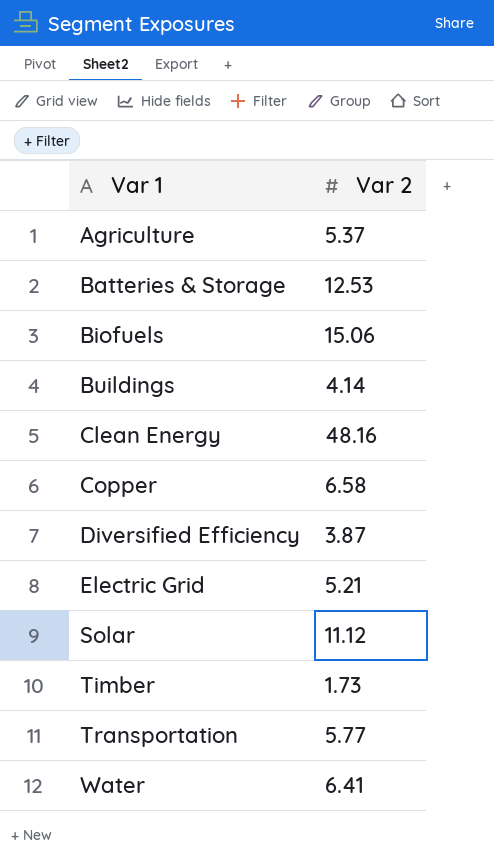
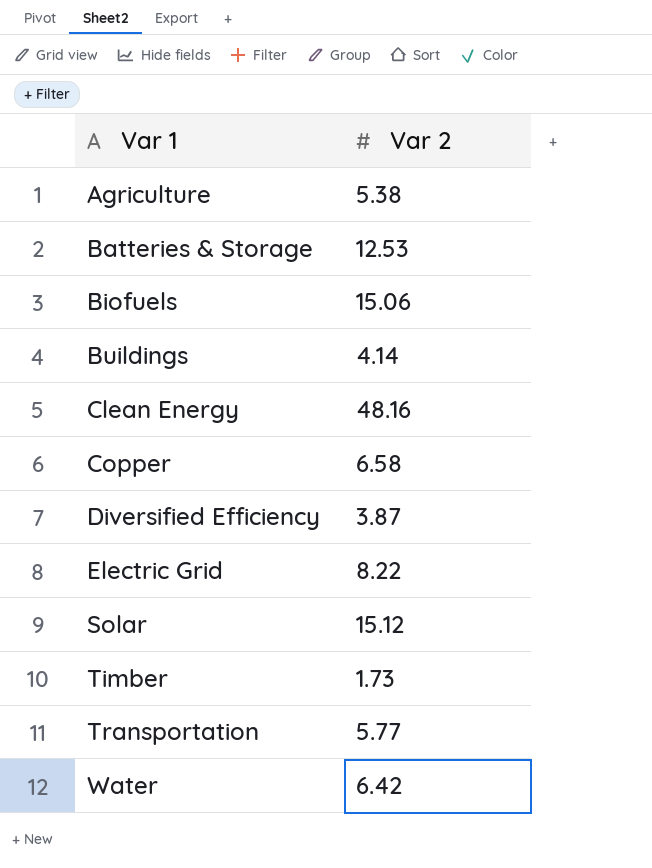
Agriculture | Var 2: 5.37 -> 5.38
Electric Grid | Var 2: 5.21 -> 8.22
Solar | Var 2: 11.12 -> 15.12
Water | Var 2: 6.41 -> 6.42

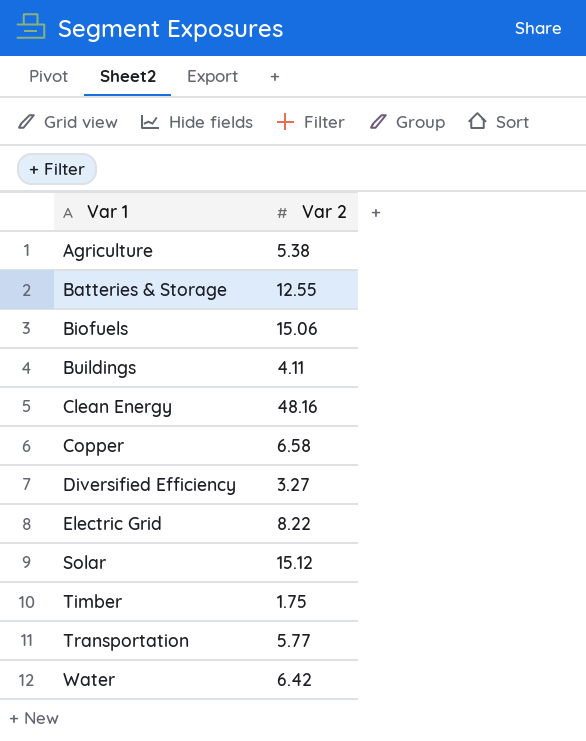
Batteries & Storage | Var 2: 12.53 -> 12.55
Buildings | Var 2: 4.14 -> 4.11
Diversified Efficiency | Var 2: 3.87 -> 3.27
Timber | Var 2: 1.73 -> 1.75

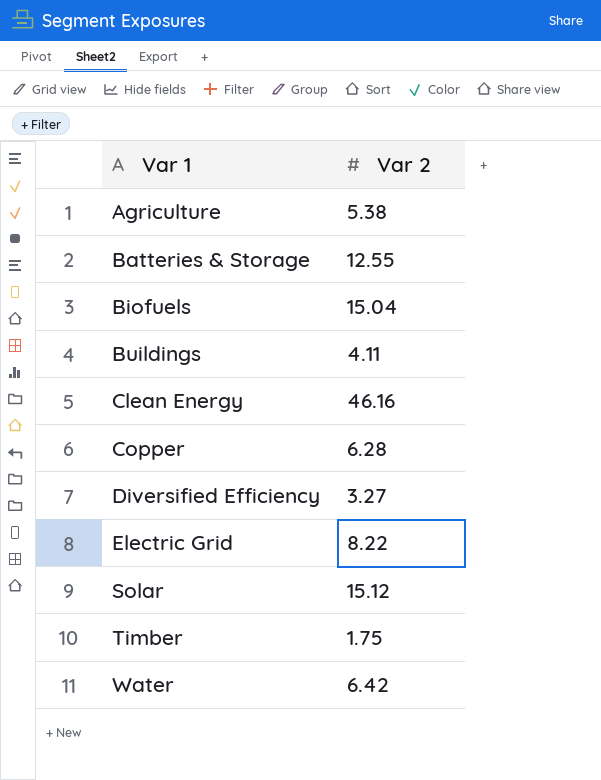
row Transportation: 5.77 -> none
Biofuels | Var 2: 15.06 -> 15.04
Clean Energy | Var 2: 48.16 -> 46.16
Copper | Var 2: 6.58 -> 6.28

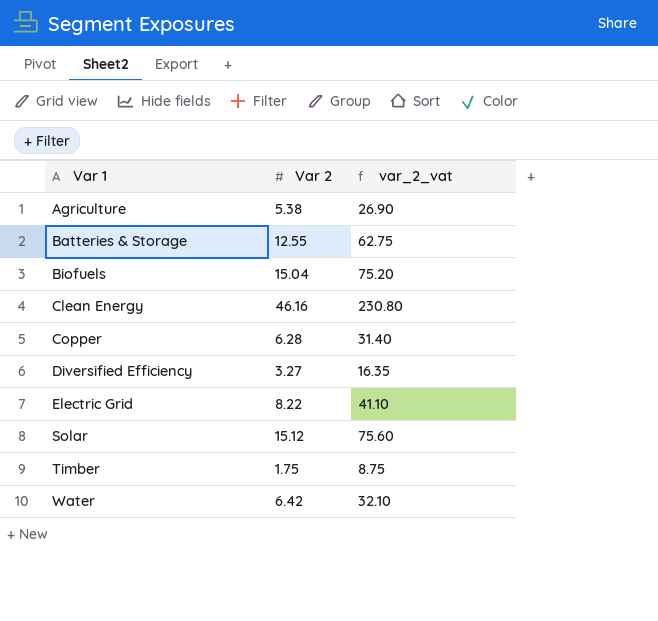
column var_2_vat | formula: none -> [Var 2] * 5
row Buildings: 4.11 -> none

